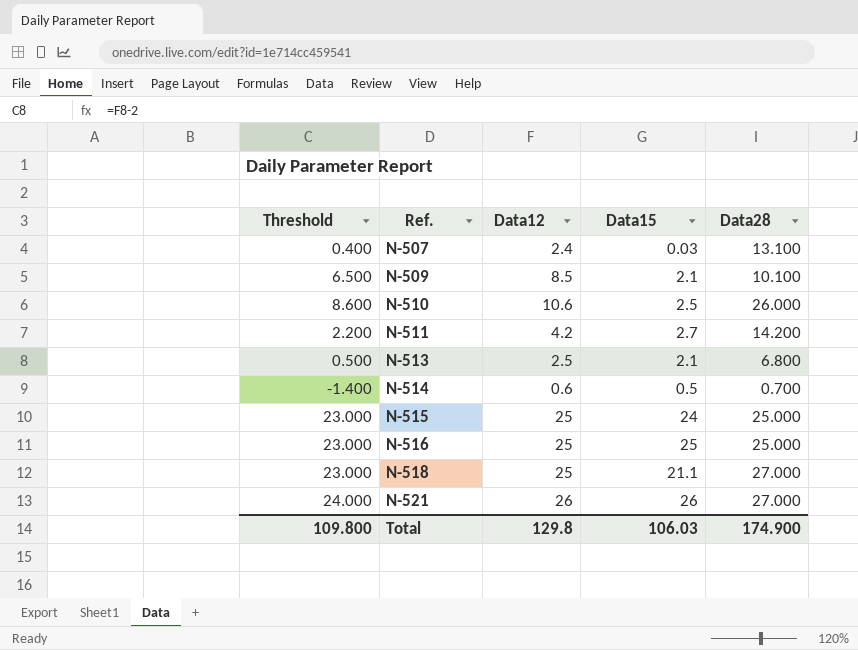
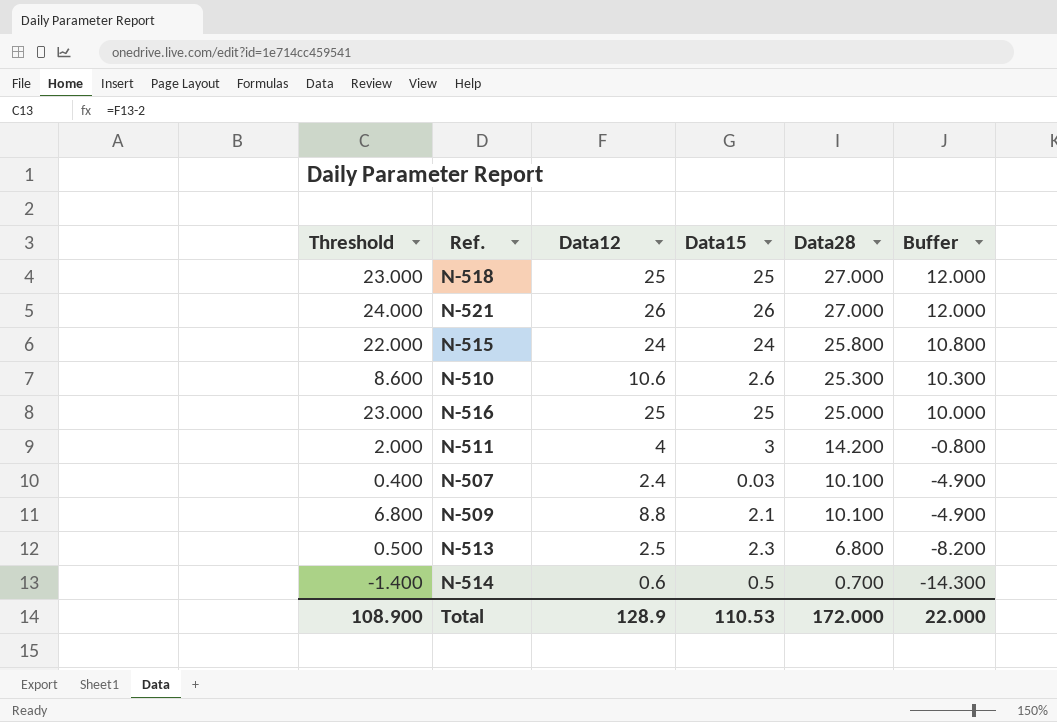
row order: Ref. ascending -> Data28 descending
column Buffer | formula: none -> [Data28] - 15
N-518 | Data15: 21.1 -> 25
N-515 | Threshold: 23.000 -> 22.000
N-515 | Data12: 25 -> 24
N-515 | Data28: 25.000 -> 25.800
N-510 | Data15: 2.5 -> 2.6
N-510 | Data28: 26.000 -> 25.300
N-511 | Threshold: 2.200 -> 2.000
N-511 | Data12: 4.2 -> 4
N-511 | Data15: 2.7 -> 3
N-507 | Data28: 13.100 -> 10.100
N-509 | Threshold: 6.500 -> 6.800
N-509 | Data12: 8.5 -> 8.8
N-513 | Data15: 2.1 -> 2.3
Total | Threshold: 109.800 -> 108.900
Total | Data12: 129.8 -> 128.9
Total | Data15: 106.03 -> 110.53
Total | Data28: 174.900 -> 172.000

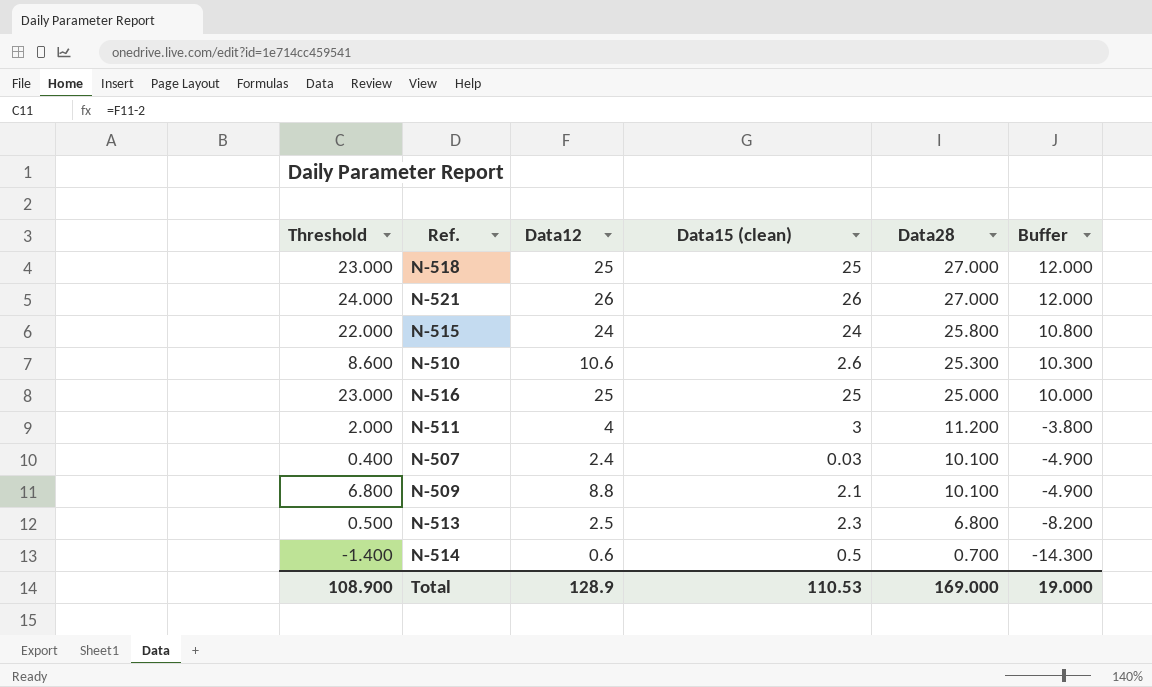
column name: Data15 -> Data15 (clean)
N-511 | Data28: 14.200 -> 11.200
N-511 | Buffer: -0.800 -> -3.800
Total | Data28: 172.000 -> 169.000
Total | Buffer: 22.000 -> 19.000

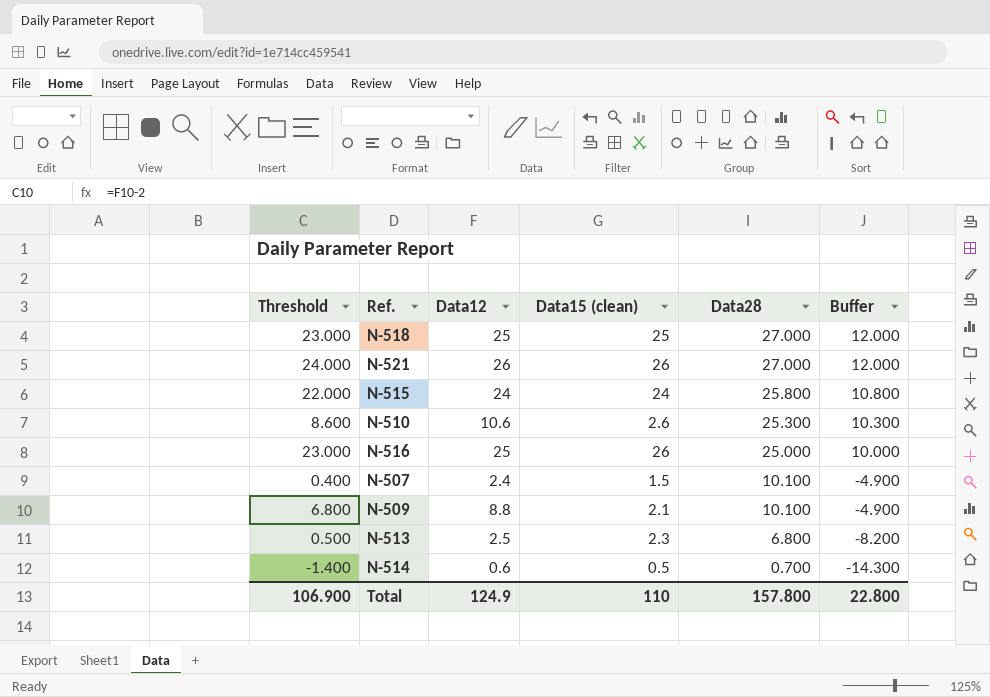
row N-511: 2.000 | 4 | 3 | 11.200 | -3.800 -> none
N-516 | Data15 (clean): 25 -> 26
N-507 | Data15 (clean): 0.03 -> 1.5
Total | Threshold: 108.900 -> 106.900
Total | Data12: 128.9 -> 124.9
Total | Data15 (clean): 110.53 -> 110
Total | Data28: 169.000 -> 157.800
Total | Buffer: 19.000 -> 22.800

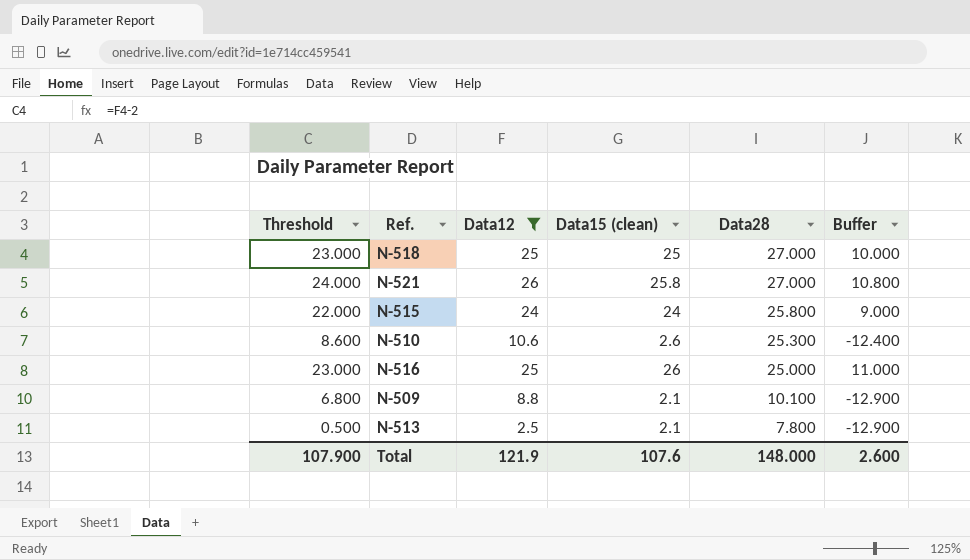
filter: none -> Data12 >= 2.5
column Buffer | formula: [Data28] - 15 -> [Data15 (clean)] - 15
N-521 | Data15 (clean): 26 -> 25.8
N-513 | Data15 (clean): 2.3 -> 2.1
N-513 | Data28: 6.800 -> 7.800
Total | Threshold: 106.900 -> 107.900
Total | Data12: 124.9 -> 121.9
Total | Data15 (clean): 110 -> 107.6
Total | Data28: 157.800 -> 148.000
Total | Buffer: 22.800 -> 2.600

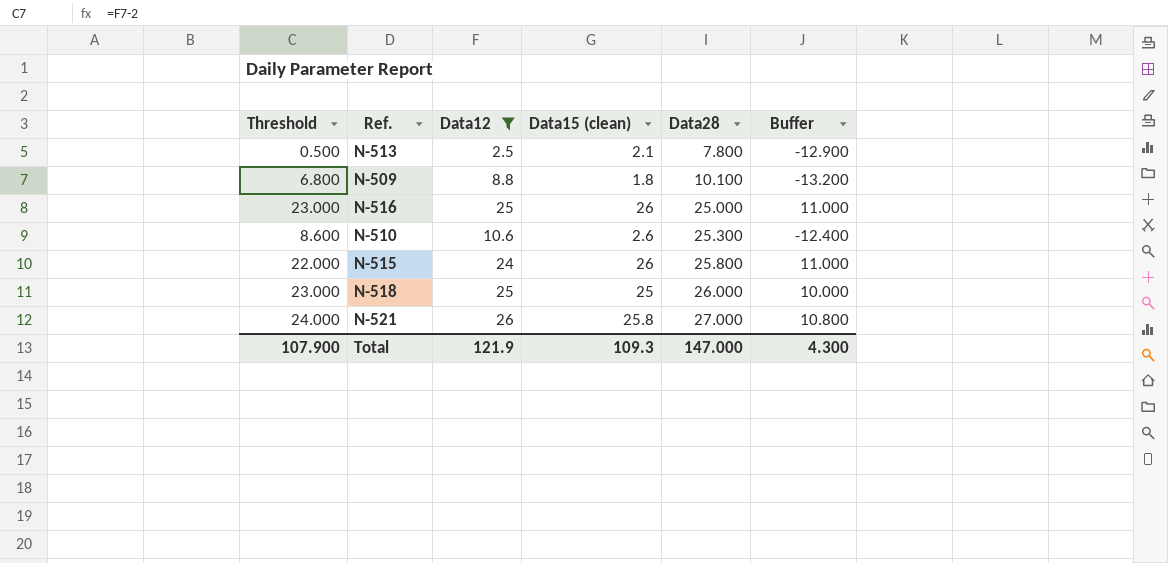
row order: Data28 descending -> Data28 ascending
N-509 | Data15 (clean): 2.1 -> 1.8
N-509 | Buffer: -12.900 -> -13.200
N-515 | Data15 (clean): 24 -> 26
N-515 | Buffer: 9.000 -> 11.000
N-518 | Data28: 27.000 -> 26.000
Total | Data15 (clean): 107.6 -> 109.3
Total | Data28: 148.000 -> 147.000
Total | Buffer: 2.600 -> 4.300

